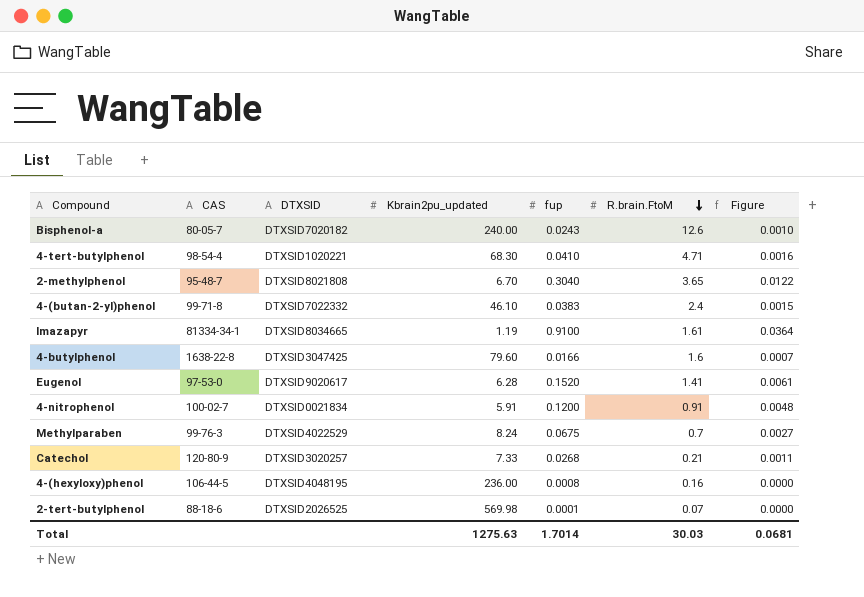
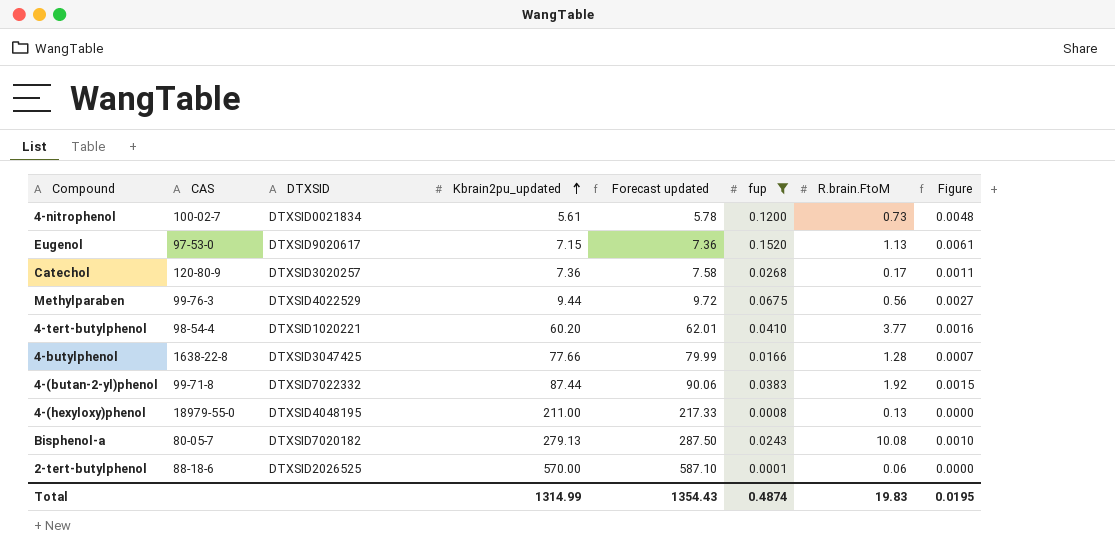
filter: none -> fup <= 0.1520
row order: R.brain.FtoM descending -> Kbrain2pu_updated ascending
column Forecast updated | formula: none -> [Kbrain2pu_updated] * 1.03
4-nitrophenol | Kbrain2pu_updated: 5.91 -> 5.61
4-nitrophenol | R.brain.FtoM: 0.91 -> 0.73
Eugenol | Kbrain2pu_updated: 6.28 -> 7.15
Eugenol | R.brain.FtoM: 1.41 -> 1.13
Catechol | Kbrain2pu_updated: 7.33 -> 7.36
Catechol | R.brain.FtoM: 0.21 -> 0.17
Methylparaben | Kbrain2pu_updated: 8.24 -> 9.44
Methylparaben | R.brain.FtoM: 0.7 -> 0.56
4-tert-butylphenol | Kbrain2pu_updated: 68.30 -> 60.20
4-tert-butylphenol | R.brain.FtoM: 4.71 -> 3.77
4-butylphenol | Kbrain2pu_updated: 79.60 -> 77.66
4-butylphenol | R.brain.FtoM: 1.6 -> 1.28
4-(butan-2-yl)phenol | Kbrain2pu_updated: 46.10 -> 87.44
4-(butan-2-yl)phenol | R.brain.FtoM: 2.4 -> 1.92
4-(hexyloxy)phenol | CAS: 106-44-5 -> 18979-55-0
4-(hexyloxy)phenol | Kbrain2pu_updated: 236.00 -> 211.00
4-(hexyloxy)phenol | R.brain.FtoM: 0.16 -> 0.13
Bisphenol-a | Kbrain2pu_updated: 240.00 -> 279.13
Bisphenol-a | R.brain.FtoM: 12.6 -> 10.08
2-tert-butylphenol | Kbrain2pu_updated: 569.98 -> 570.00
2-tert-butylphenol | R.brain.FtoM: 0.07 -> 0.06
Total | Kbrain2pu_updated: 1275.63 -> 1314.99
Total | fup: 1.7014 -> 0.4874
Total | R.brain.FtoM: 30.03 -> 19.83
Total | Figure: 0.0681 -> 0.0195

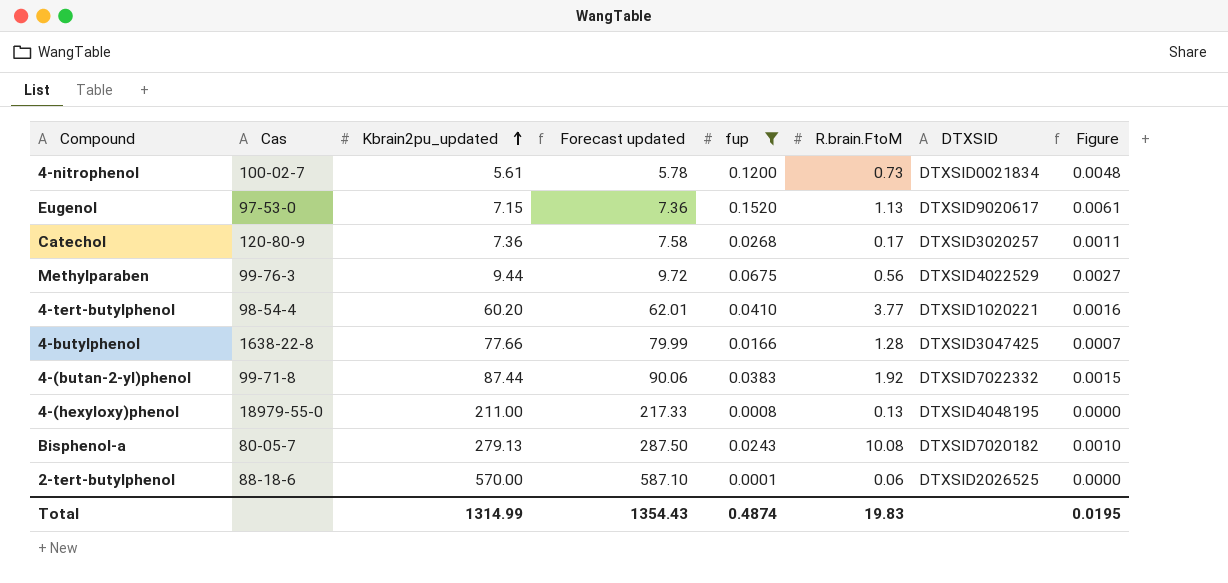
column name: CAS -> Cas
column DTXSID | position: 3 -> 7

